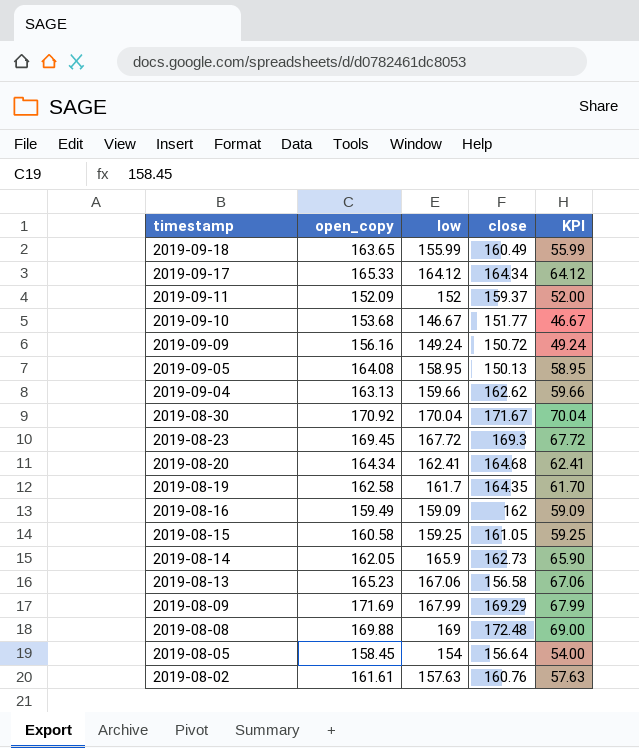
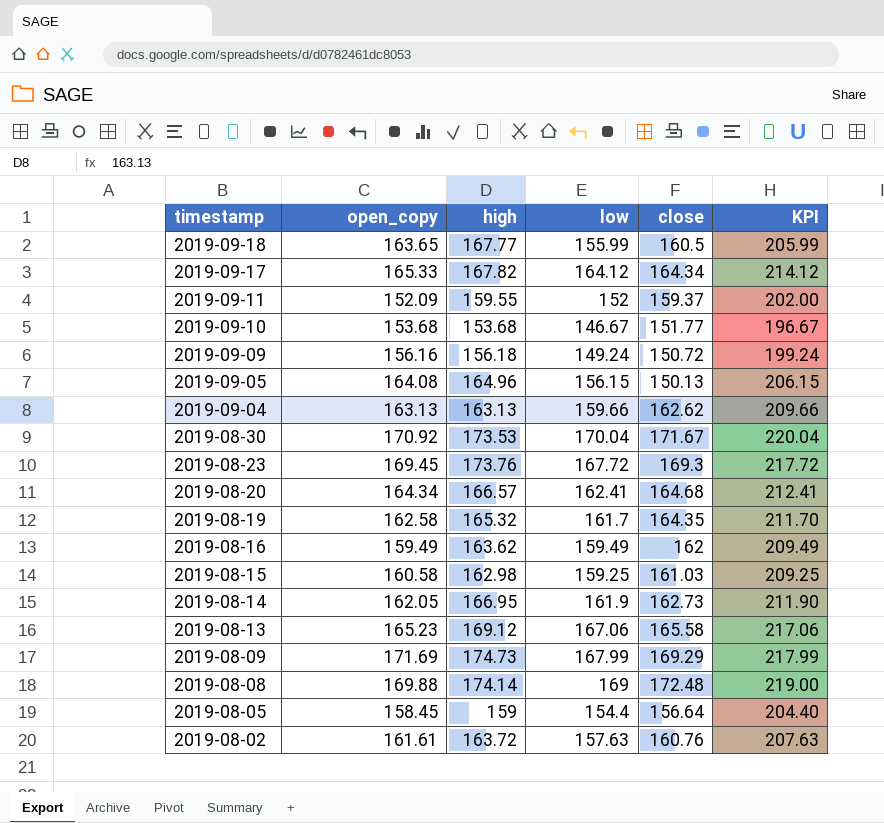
column high | position: none -> 3
column KPI | formula: [low] - 100 -> [low] + 50
2019-09-18 | close: 160.49 -> 160.5
2019-09-05 | low: 158.95 -> 156.15
2019-08-16 | low: 159.09 -> 159.49
2019-08-15 | close: 161.05 -> 161.03
2019-08-14 | low: 165.9 -> 161.9
2019-08-13 | close: 156.58 -> 165.58
2019-08-05 | low: 154 -> 154.4

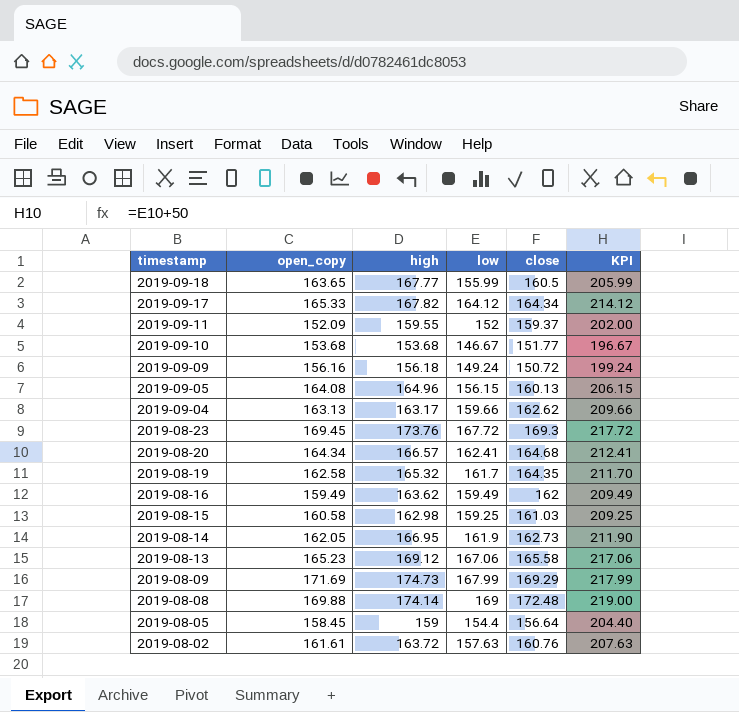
row 2019-08-30: 170.92 | 173.53 | 170.04 | 171.67 | 220.04 -> none
2019-09-05 | close: 150.13 -> 160.13
2019-09-04 | high: 163.13 -> 163.17

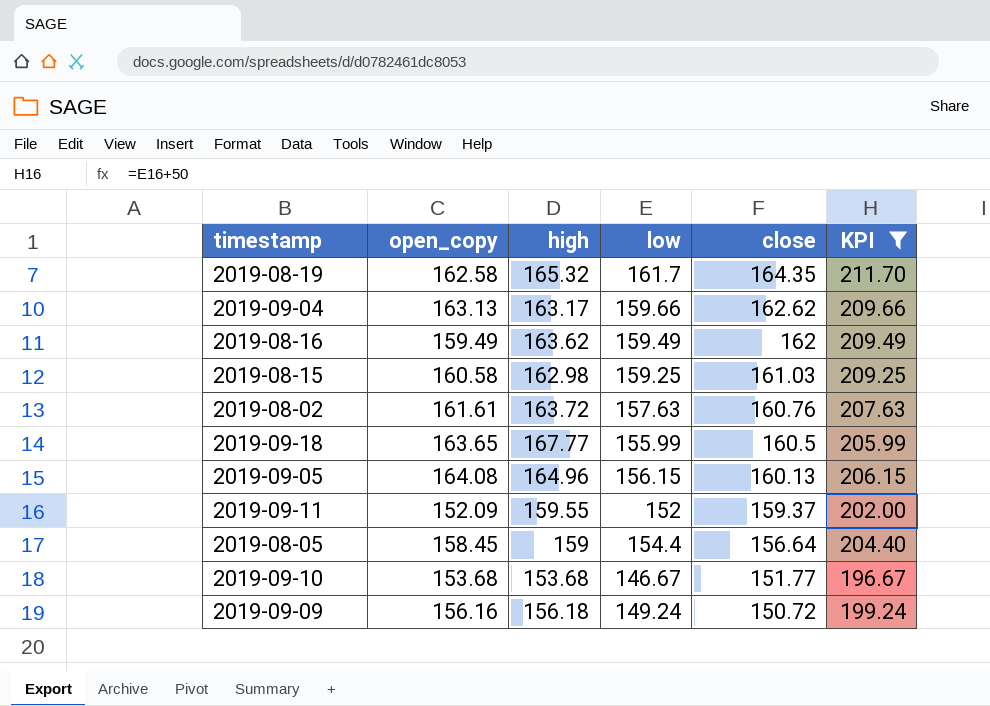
filter: none -> KPI <= 211.70
row order: timestamp descending -> close descending

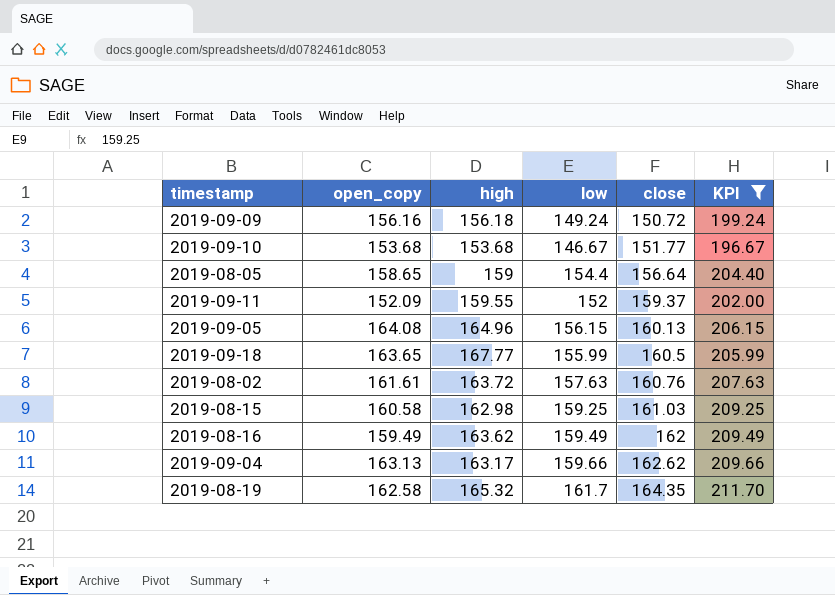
row order: close descending -> close ascending
2019-08-05 | open_copy: 158.45 -> 158.65

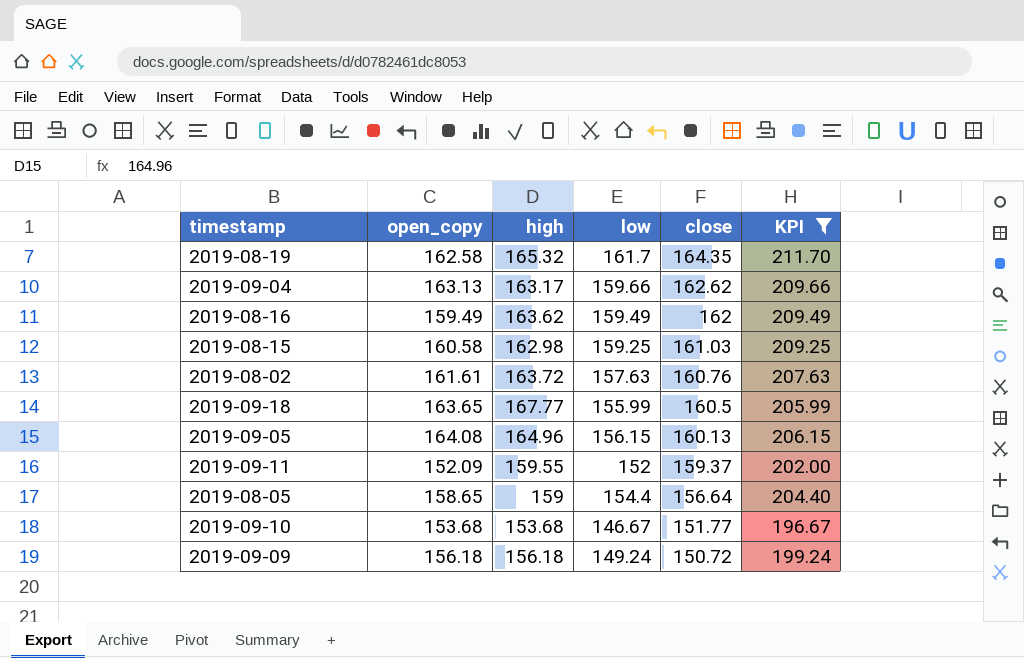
row order: close ascending -> close descending
2019-09-09 | open_copy: 156.16 -> 156.18

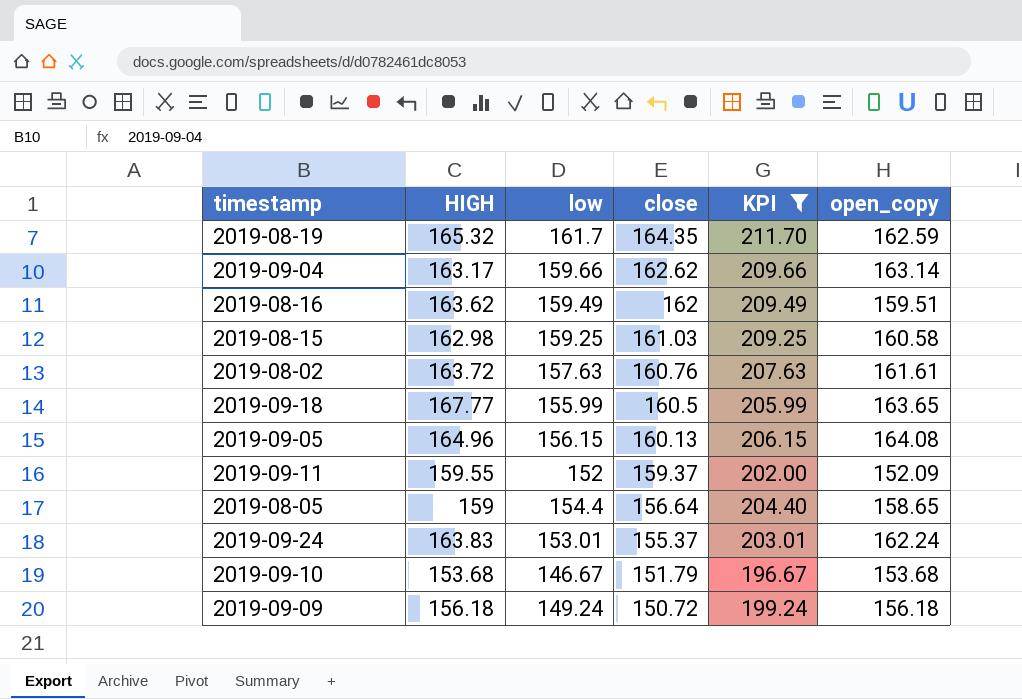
column name: high -> HIGH
column open_copy | position: 2 -> 6
2019-08-19 | open_copy: 162.58 -> 162.59
2019-09-04 | open_copy: 163.13 -> 163.14
2019-08-16 | open_copy: 159.49 -> 159.51
row 2019-09-24: none -> 163.83 | 153.01 | 155.37 | 203.01 | 162.24
2019-09-10 | close: 151.77 -> 151.79

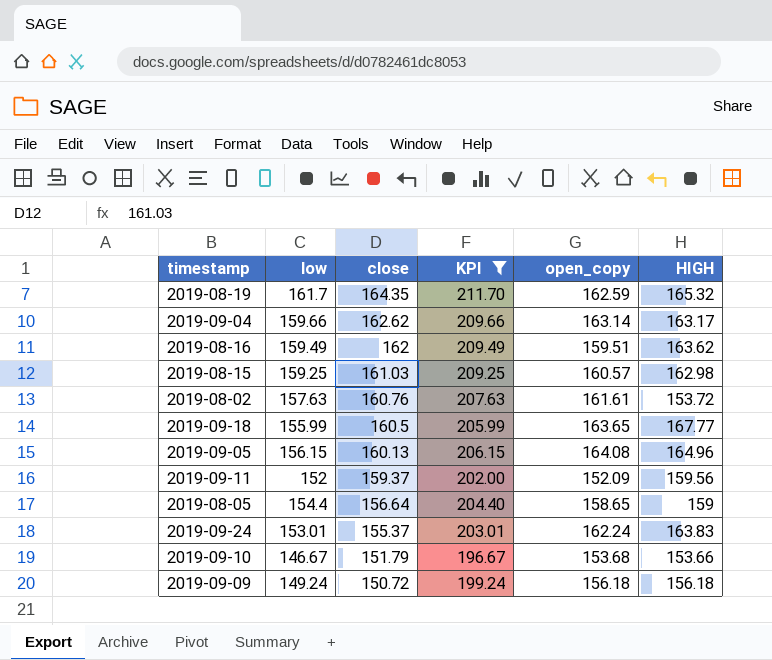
column HIGH | position: 2 -> 6
2019-08-15 | open_copy: 160.58 -> 160.57
2019-08-02 | HIGH: 163.72 -> 153.72
2019-09-11 | HIGH: 159.55 -> 159.56
2019-09-10 | HIGH: 153.68 -> 153.66

